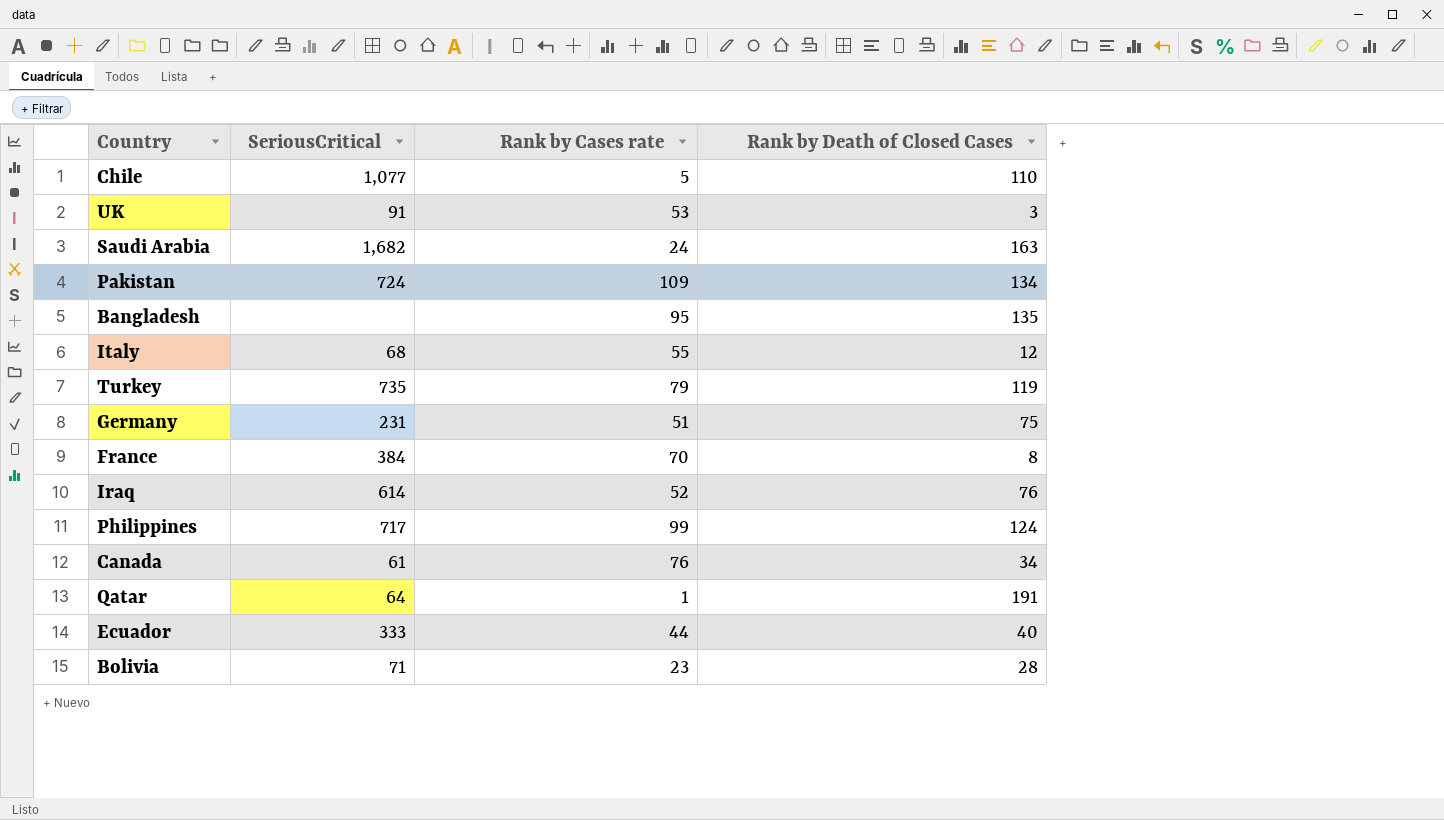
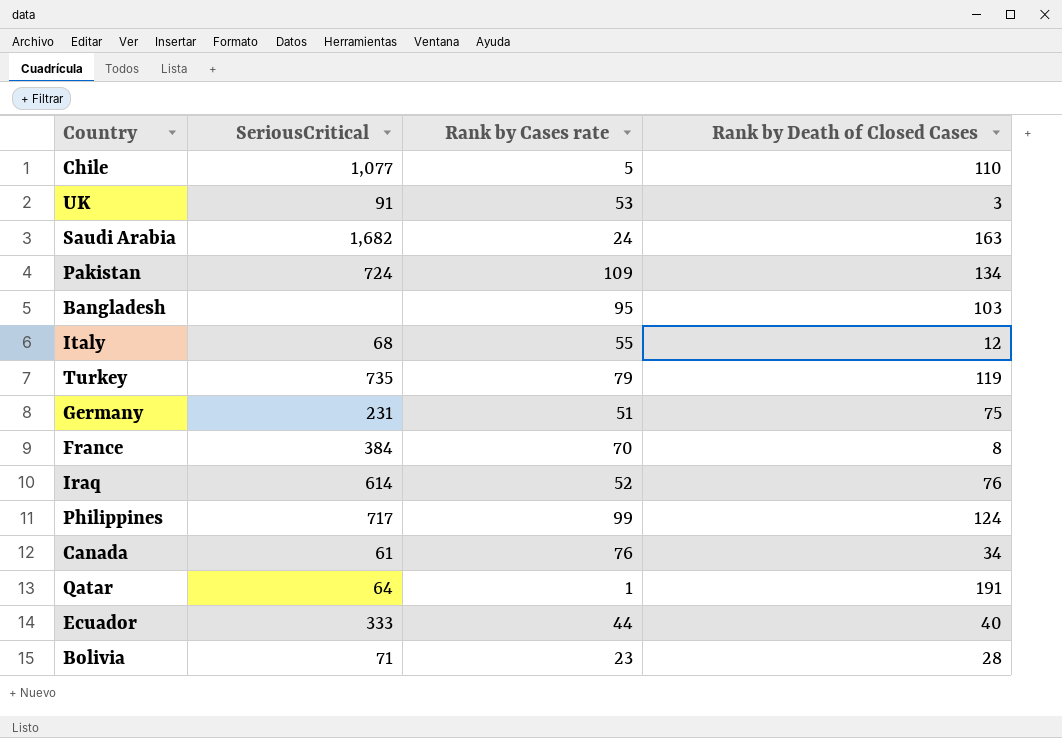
Bangladesh | Rank by Death of Closed Cases: 135 -> 103

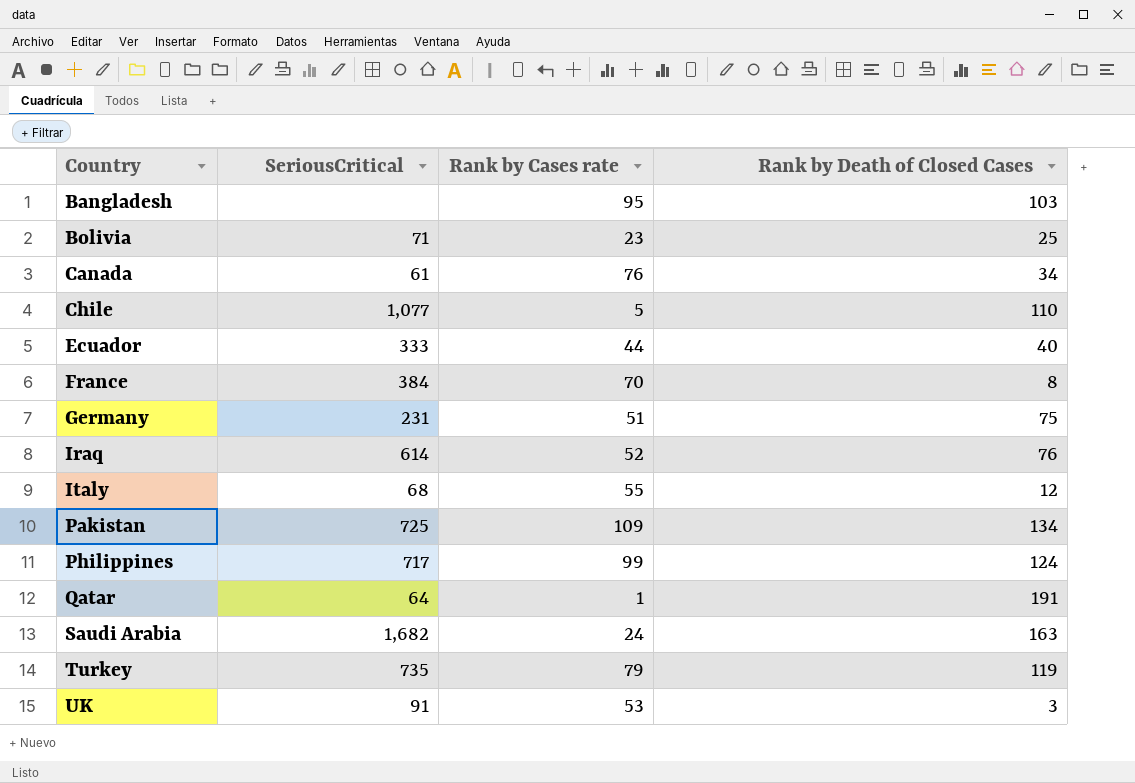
row order: none -> Country ascending
Bolivia | Rank by Death of Closed Cases: 28 -> 25
Pakistan | SeriousCritical: 724 -> 725

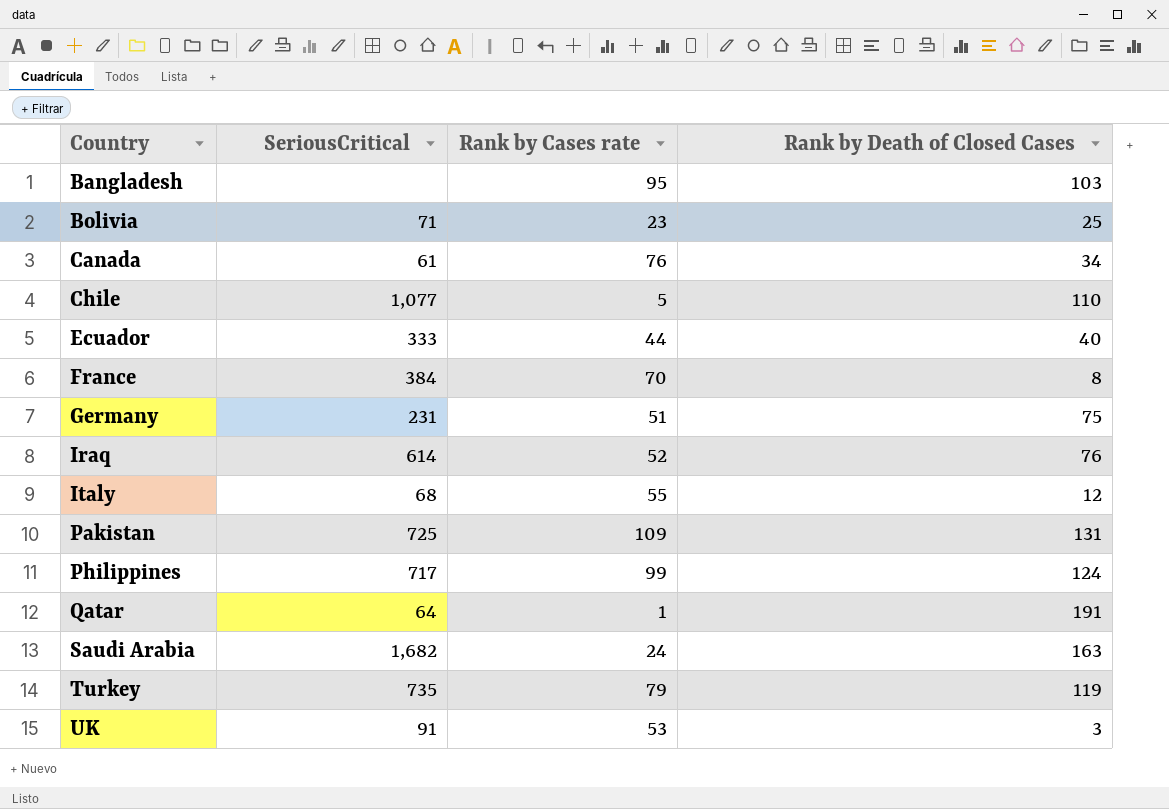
Pakistan | Rank by Death of Closed Cases: 134 -> 131

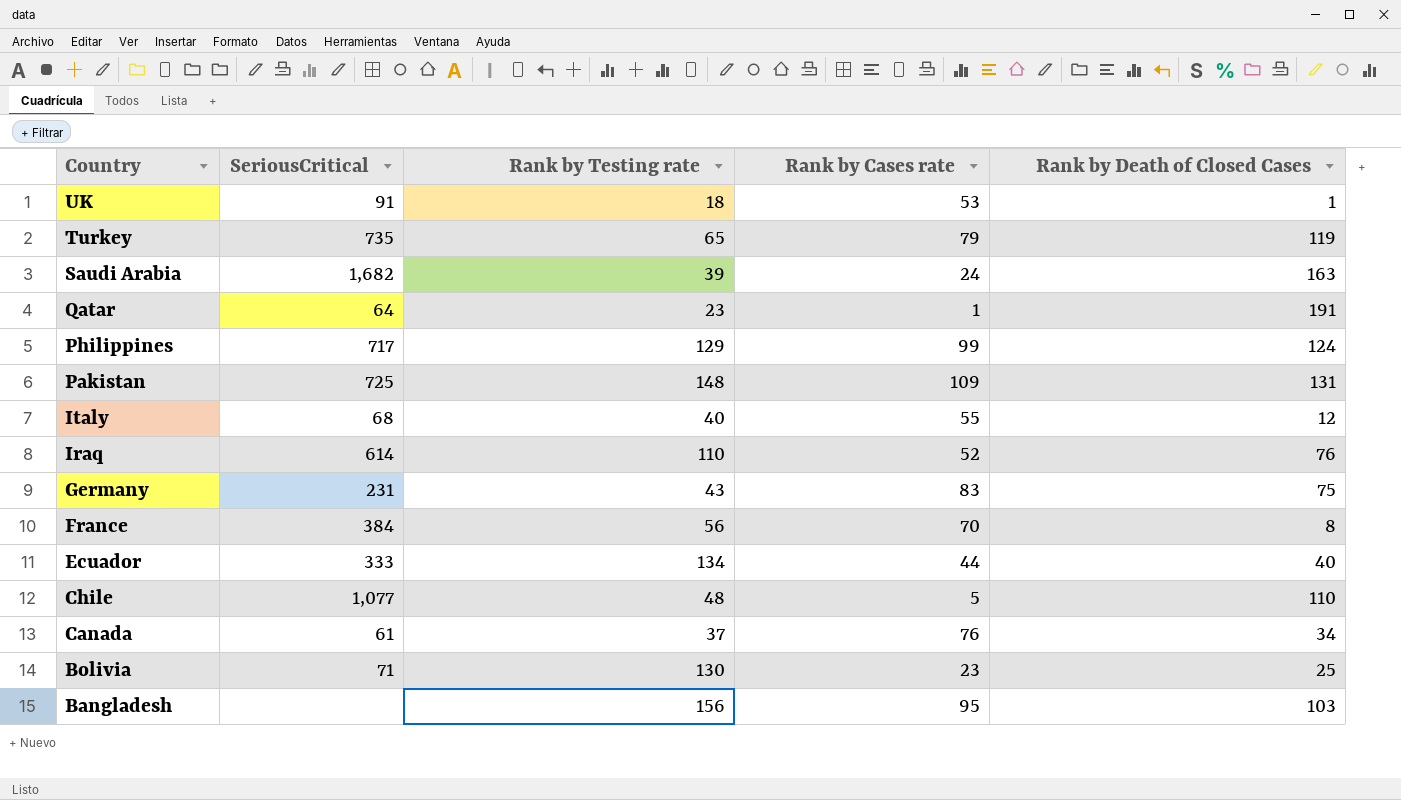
row order: Country ascending -> Country descending
column Rank by Testing rate | position: none -> 3
UK | Rank by Death of Closed Cases: 3 -> 1
Germany | Rank by Cases rate: 51 -> 83

